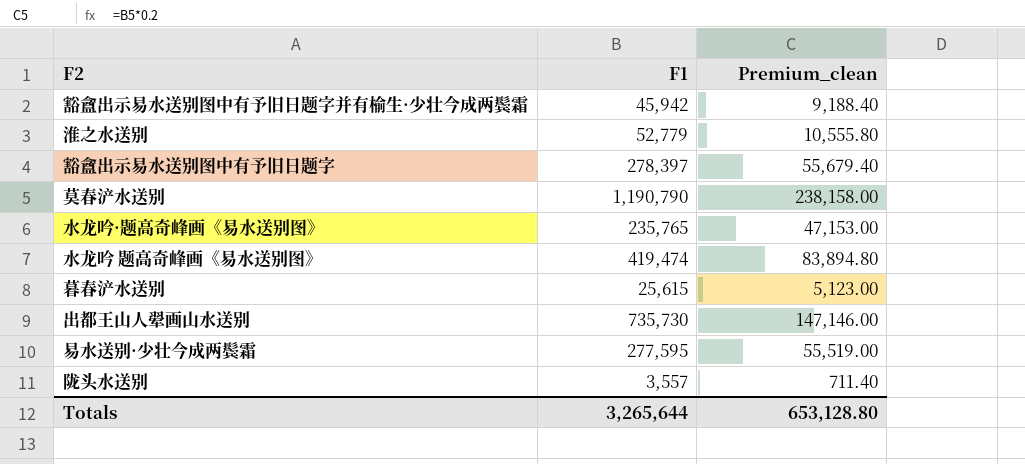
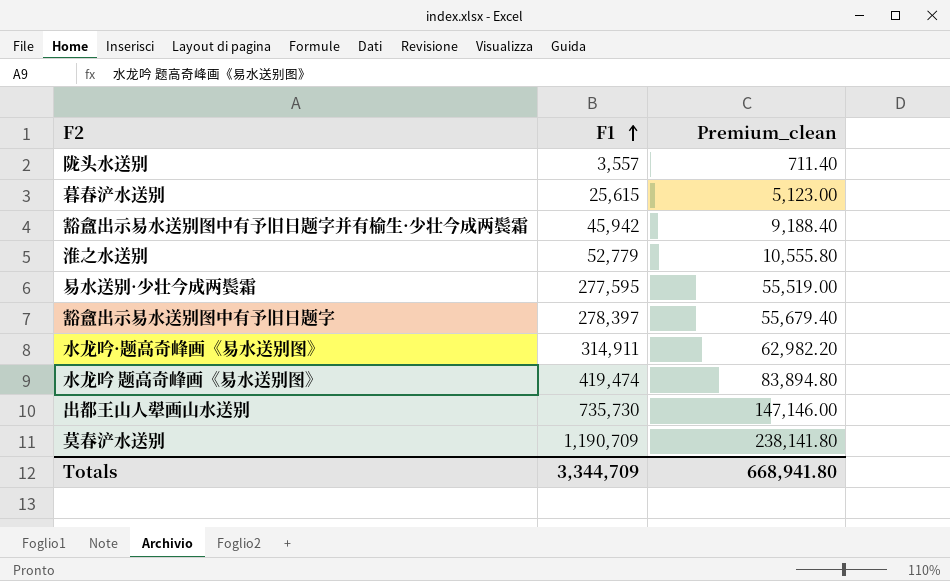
row order: none -> F1 ascending
水龙吟·题高奇峰画《易水送别图》 | F1: 235,765 -> 314,911
水龙吟·题高奇峰画《易水送别图》 | Premium_clean: 47,153.00 -> 62,982.20
莫春浐水送别 | F1: 1,190,790 -> 1,190,709
莫春浐水送别 | Premium_clean: 238,158.00 -> 238,141.80
Totals | F1: 3,265,644 -> 3,344,709
Totals | Premium_clean: 653,128.80 -> 668,941.80

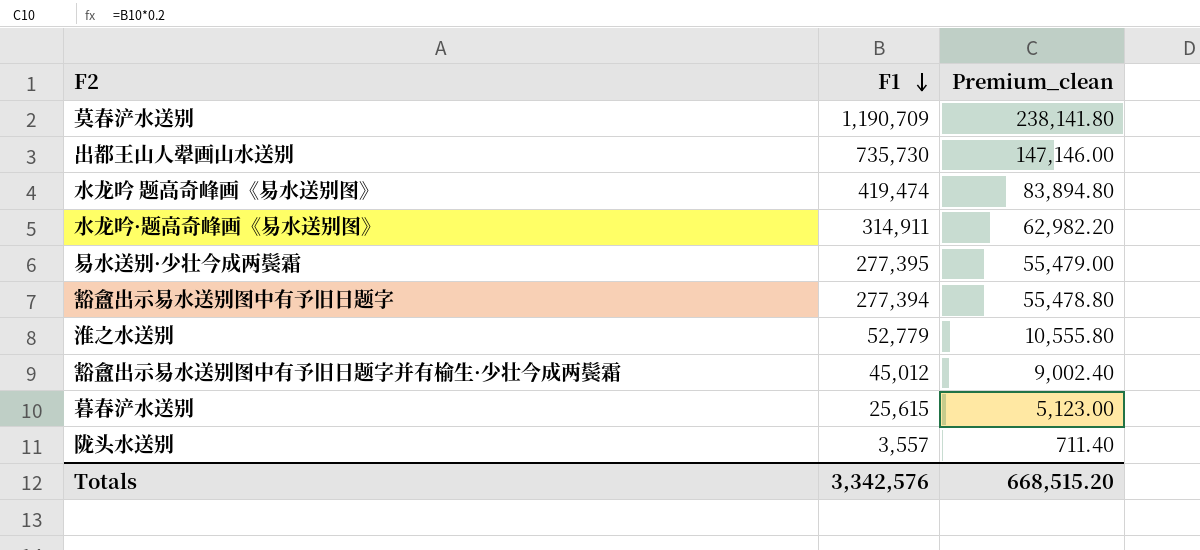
row order: F1 ascending -> F1 descending
易水送别·少壮今成两鬓霜 | F1: 277,595 -> 277,395
易水送别·少壮今成两鬓霜 | Premium_clean: 55,519.00 -> 55,479.00
豁盦出示易水送别图中有予旧日题字 | F1: 278,397 -> 277,394
豁盦出示易水送别图中有予旧日题字 | Premium_clean: 55,679.40 -> 55,478.80
豁盦出示易水送别图中有予旧日题字并有榆生·少壮今成两鬓霜 | F1: 45,942 -> 45,012
豁盦出示易水送别图中有予旧日题字并有榆生·少壮今成两鬓霜 | Premium_clean: 9,188.40 -> 9,002.40
Totals | F1: 3,344,709 -> 3,342,576
Totals | Premium_clean: 668,941.80 -> 668,515.20

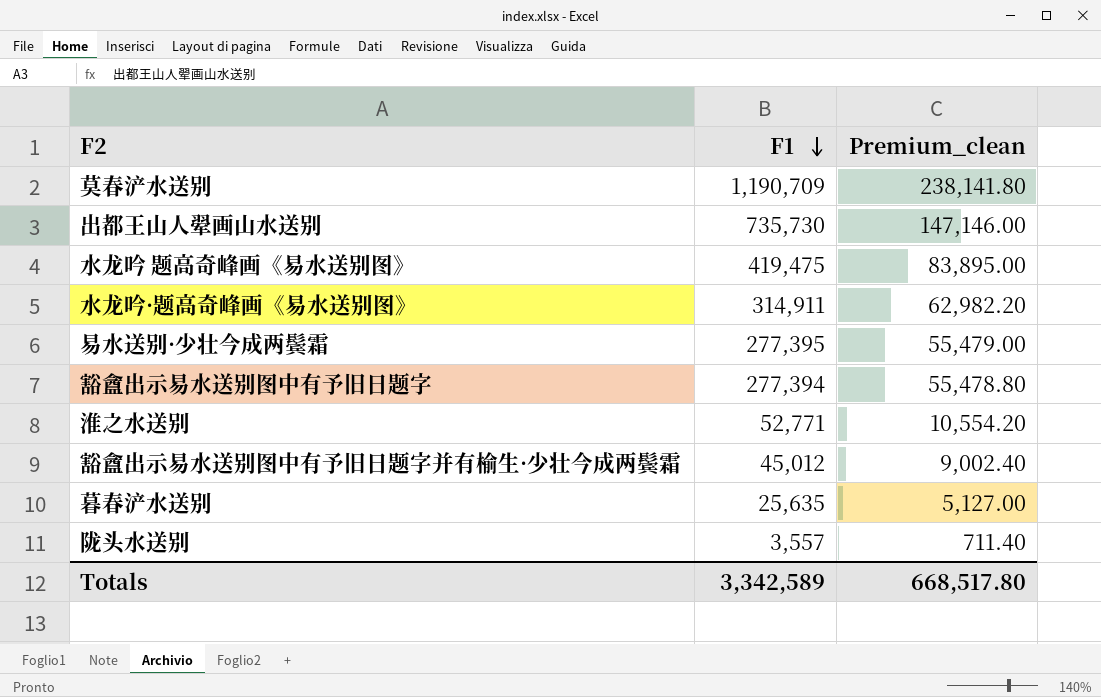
水龙吟 题高奇峰画《易水送别图》 | F1: 419,474 -> 419,475
水龙吟 题高奇峰画《易水送别图》 | Premium_clean: 83,894.80 -> 83,895.00
淮之水送别 | F1: 52,779 -> 52,771
淮之水送别 | Premium_clean: 10,555.80 -> 10,554.20
暮春浐水送别 | F1: 25,615 -> 25,635
暮春浐水送别 | Premium_clean: 5,123.00 -> 5,127.00
Totals | F1: 3,342,576 -> 3,342,589
Totals | Premium_clean: 668,515.20 -> 668,517.80

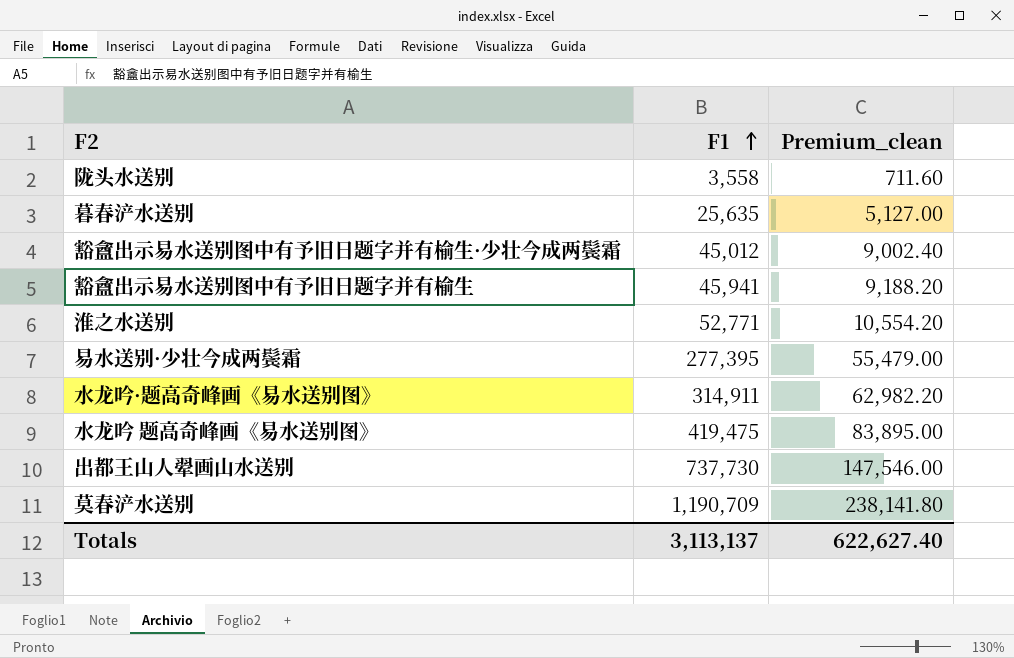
row order: F1 descending -> F1 ascending
row 豁盦出示易水送别图中有予旧日题字: 277,394 | 55,478.80 -> none
陇头水送别 | F1: 3,557 -> 3,558
陇头水送别 | Premium_clean: 711.40 -> 711.60
row 豁盦出示易水送别图中有予旧日题字并有榆生: none -> 45,941 | 9,188.20
出都王山人翚画山水送别 | F1: 735,730 -> 737,730
出都王山人翚画山水送别 | Premium_clean: 147,146.00 -> 147,546.00
Totals | F1: 3,342,589 -> 3,113,137
Totals | Premium_clean: 668,517.80 -> 622,627.40

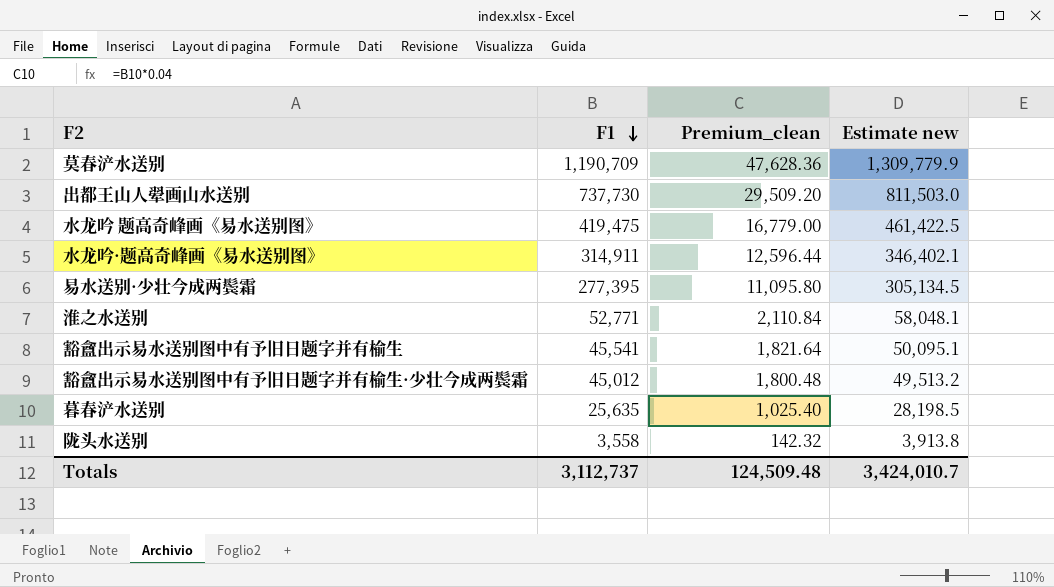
row order: F1 ascending -> F1 descending
column Premium_clean | formula: [F1] * 0.2 -> [F1] * 0.04
column Estimate new | formula: none -> [F1] * 1.1
豁盦出示易水送别图中有予旧日题字并有榆生 | F1: 45,941 -> 45,541
Totals | F1: 3,113,137 -> 3,112,737
Totals | Premium_clean: 622,627.40 -> 124,509.48

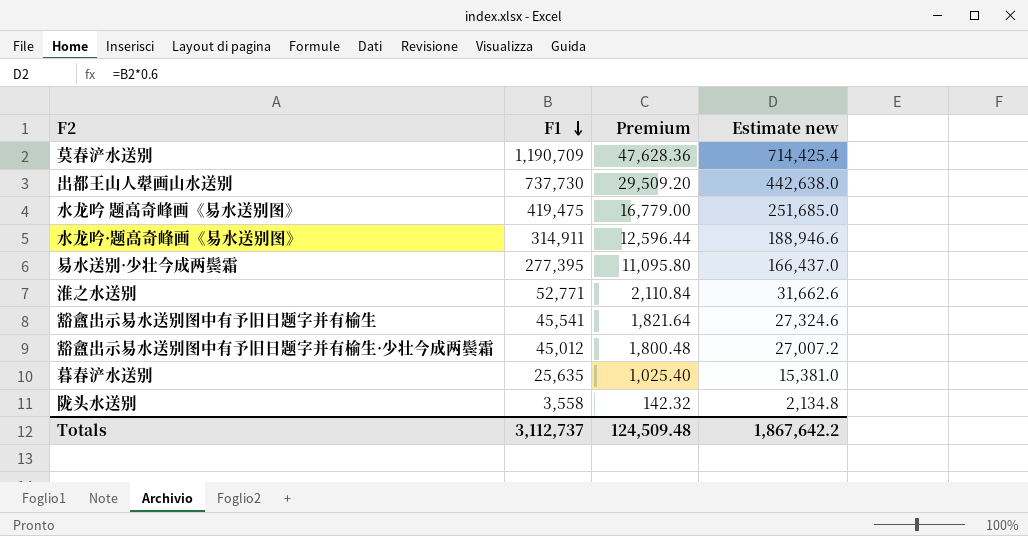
column name: Premium_clean -> Premium
column Estimate new | formula: [F1] * 1.1 -> [F1] * 0.6
Totals | Estimate new: 3,424,010.7 -> 1,867,642.2

